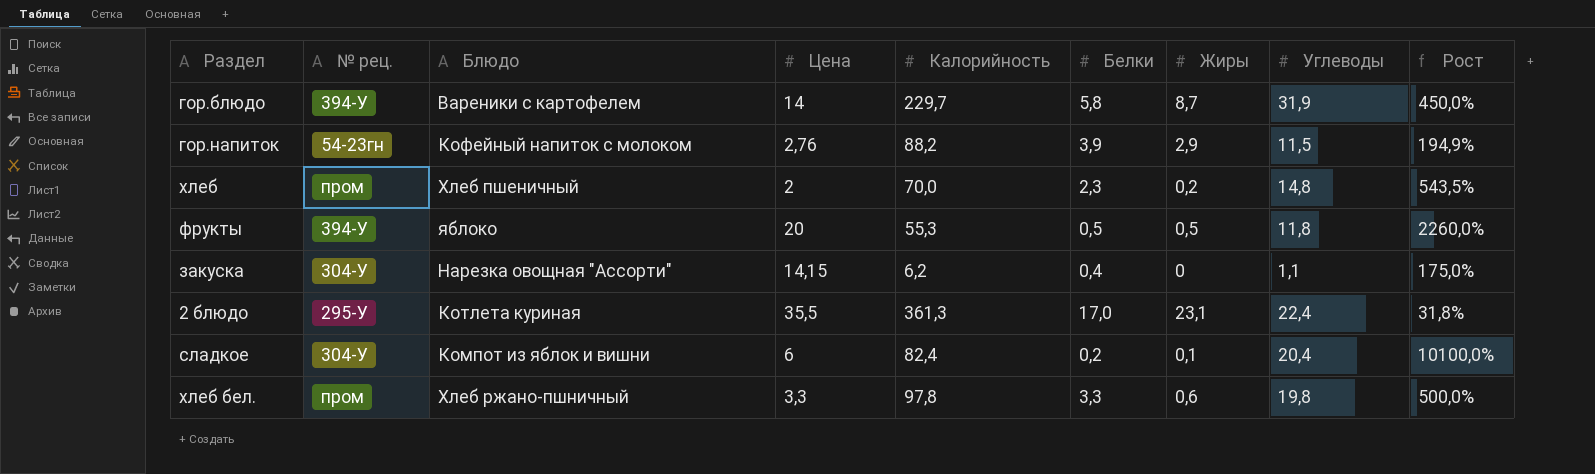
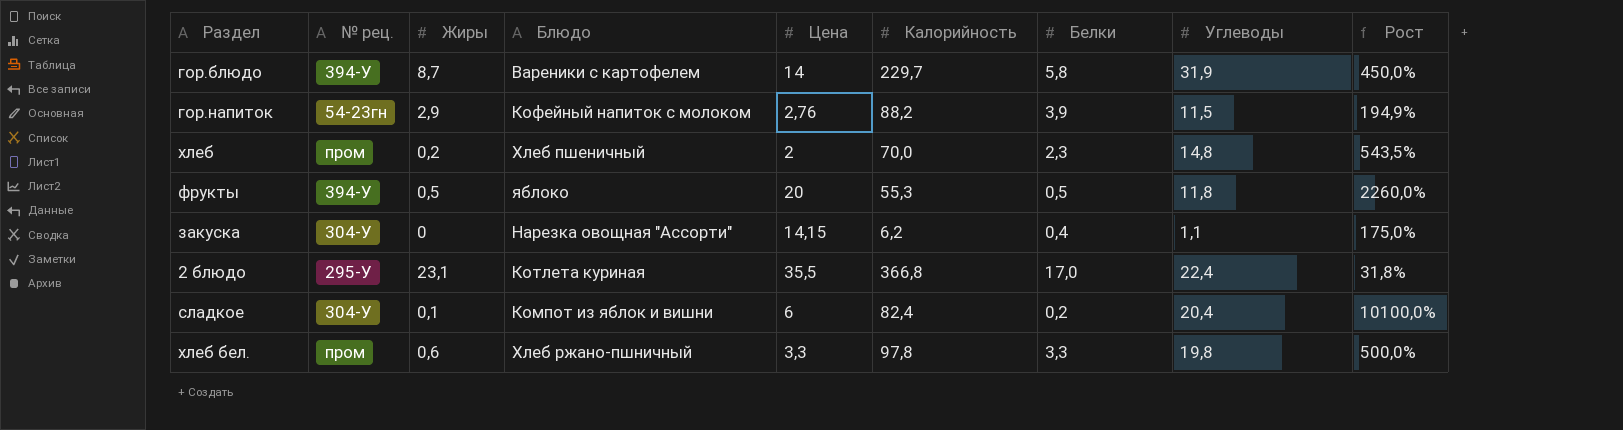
column Жиры | position: 7 -> 3
2 блюдо | Калорийность: 361,3 -> 366,8

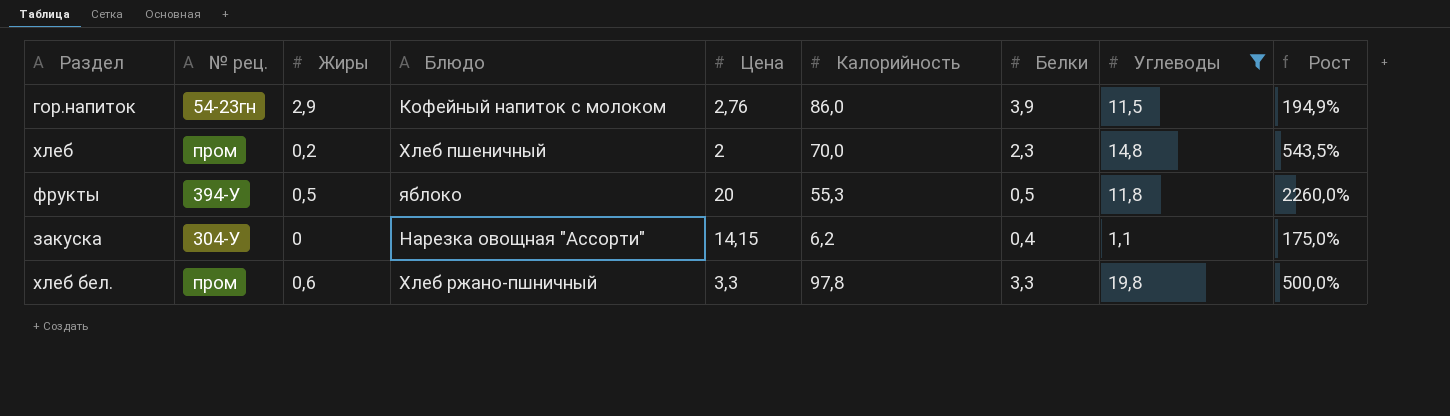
filter: none -> Углеводы <= 19,8
гор.напиток | Калорийность: 88,2 -> 86,0

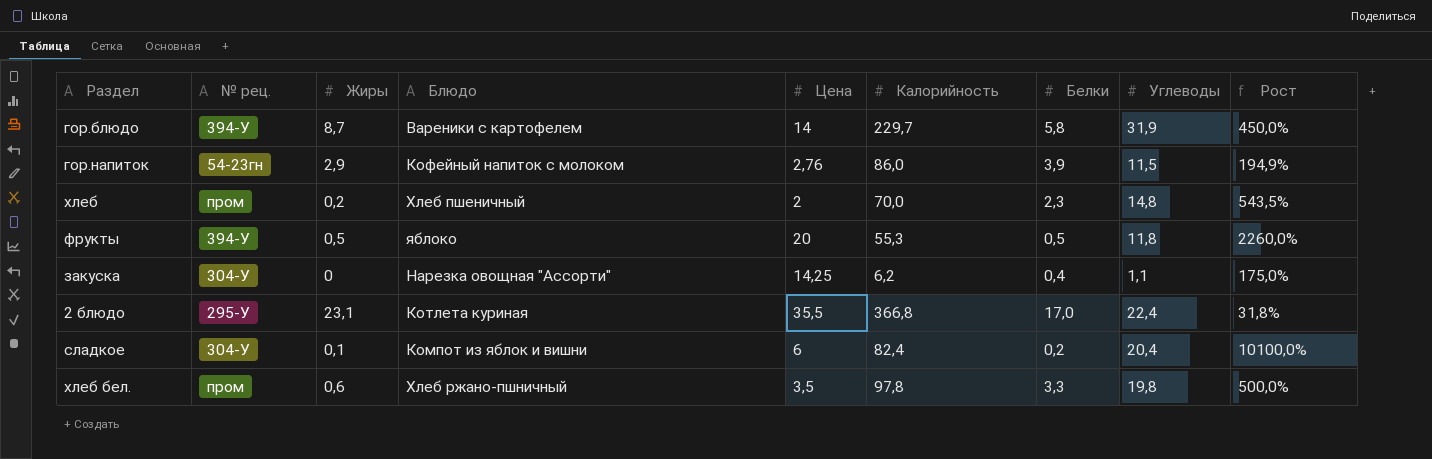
filter: Углеводы <= 19,8 -> none
закуска | Цена: 14,15 -> 14,25
хлеб бел. | Цена: 3,3 -> 3,5

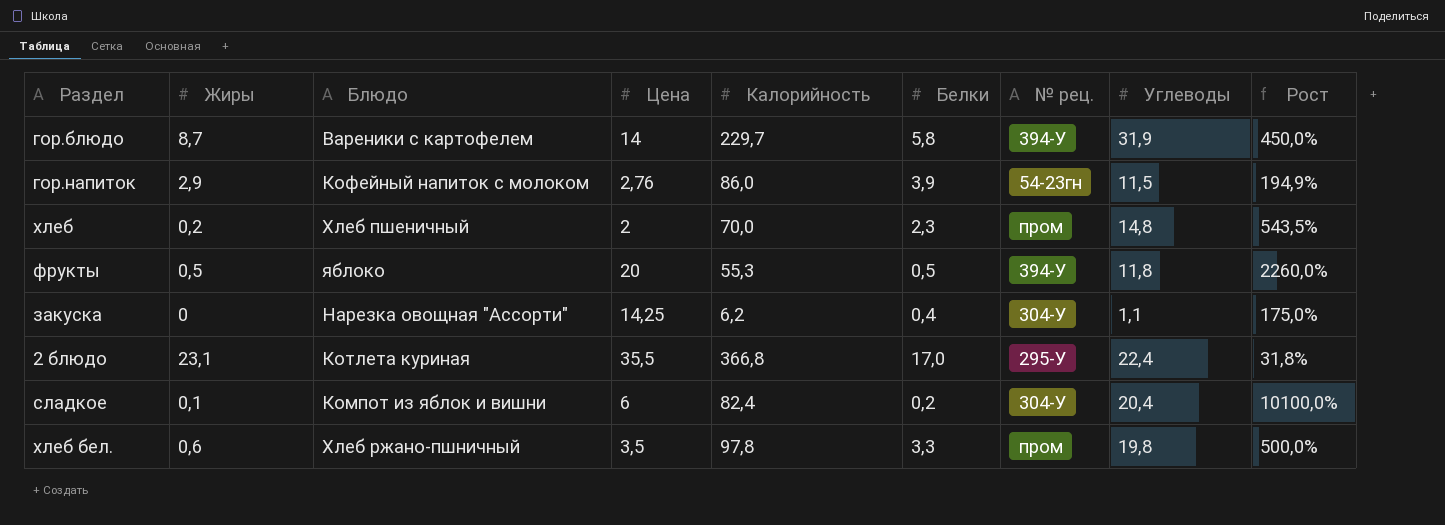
column № рец. | position: 2 -> 7

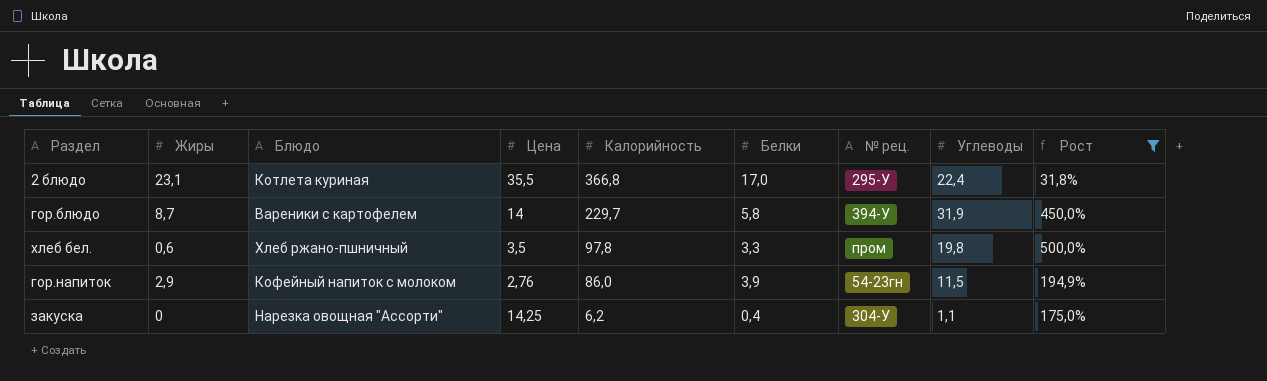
filter: none -> Рост <= 500,0%
row order: none -> Калорийность descending

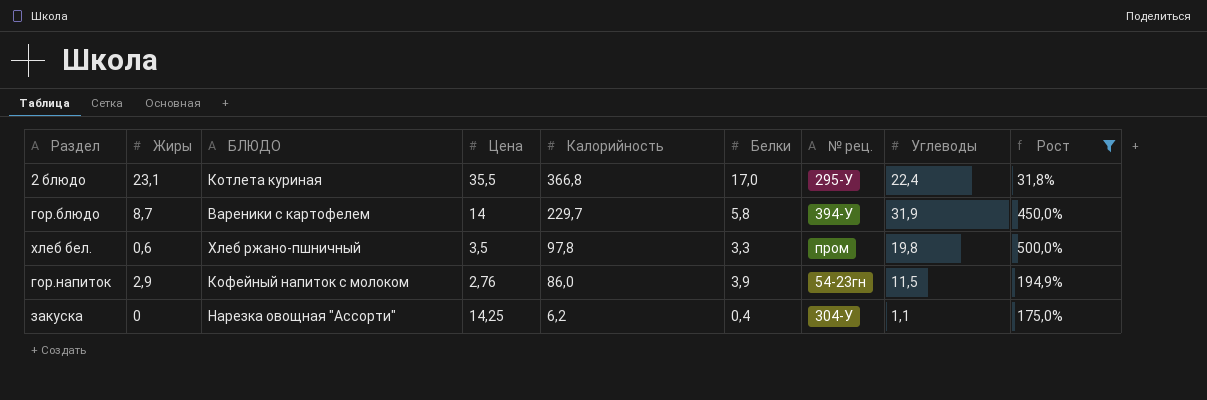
column name: Блюдо -> БЛЮДО

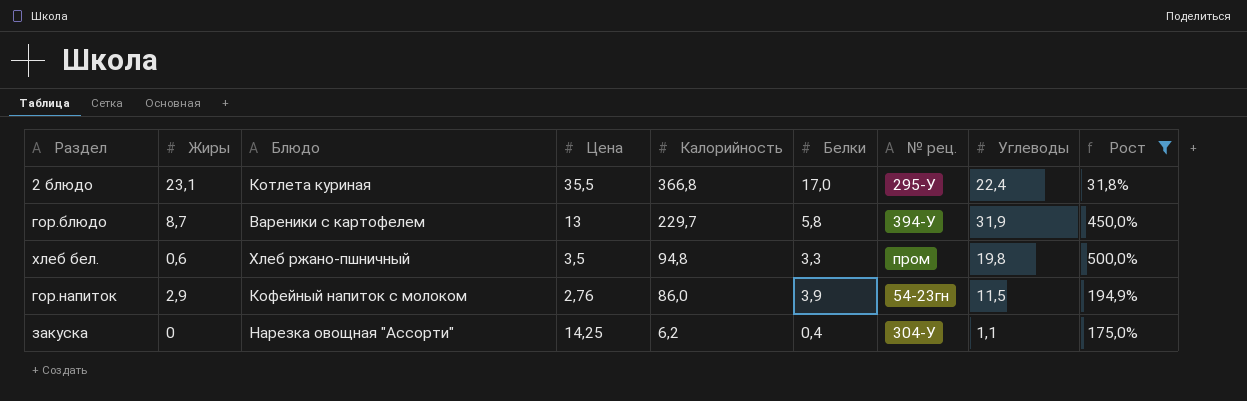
column name: БЛЮДО -> Блюдо
гор.блюдо | Цена: 14 -> 13
хлеб бел. | Калорийность: 97,8 -> 94,8

